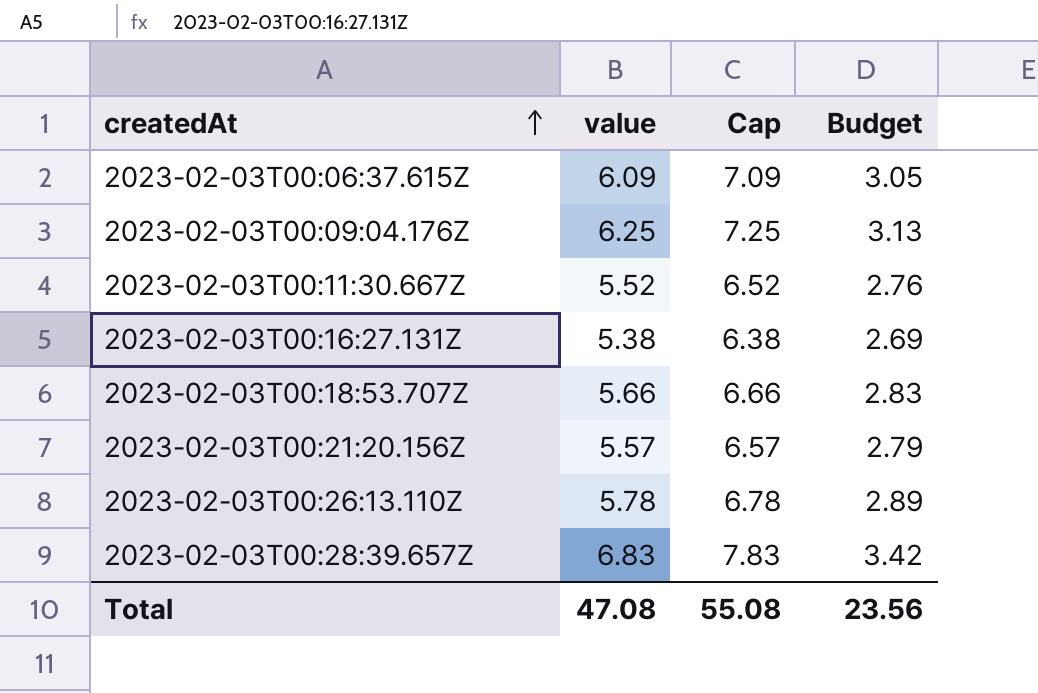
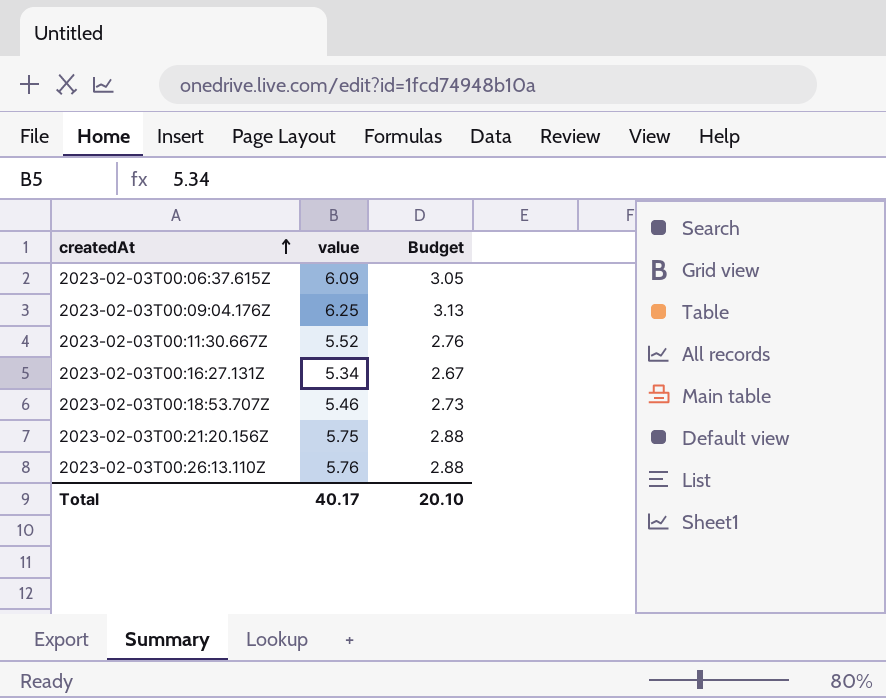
column Cap | formula: [value] + 1 -> none
row 2023-02-03T00:28:39.657Z: 6.83 | 7.83 | 3.42 -> none
2023-02-03T00:16:27.131Z | value: 5.38 -> 5.34
2023-02-03T00:16:27.131Z | Budget: 2.69 -> 2.67
2023-02-03T00:18:53.707Z | value: 5.66 -> 5.46
2023-02-03T00:18:53.707Z | Budget: 2.83 -> 2.73
2023-02-03T00:21:20.156Z | value: 5.57 -> 5.75
2023-02-03T00:21:20.156Z | Budget: 2.79 -> 2.88
2023-02-03T00:26:13.110Z | value: 5.78 -> 5.76
2023-02-03T00:26:13.110Z | Budget: 2.89 -> 2.88
Total | value: 47.08 -> 40.17
Total | Budget: 23.56 -> 20.10

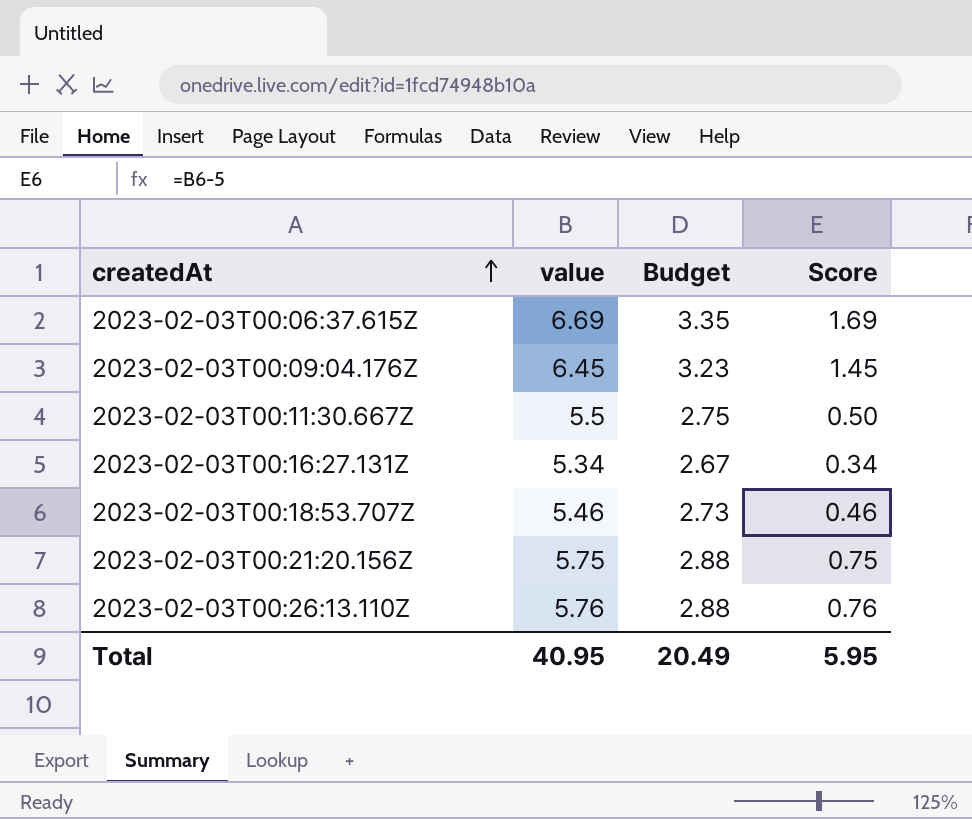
column Score | formula: none -> [value] - 5
2023-02-03T00:06:37.615Z | value: 6.09 -> 6.69
2023-02-03T00:06:37.615Z | Budget: 3.05 -> 3.35
2023-02-03T00:09:04.176Z | value: 6.25 -> 6.45
2023-02-03T00:09:04.176Z | Budget: 3.13 -> 3.23
2023-02-03T00:11:30.667Z | value: 5.52 -> 5.5
2023-02-03T00:11:30.667Z | Budget: 2.76 -> 2.75
Total | value: 40.17 -> 40.95
Total | Budget: 20.10 -> 20.49

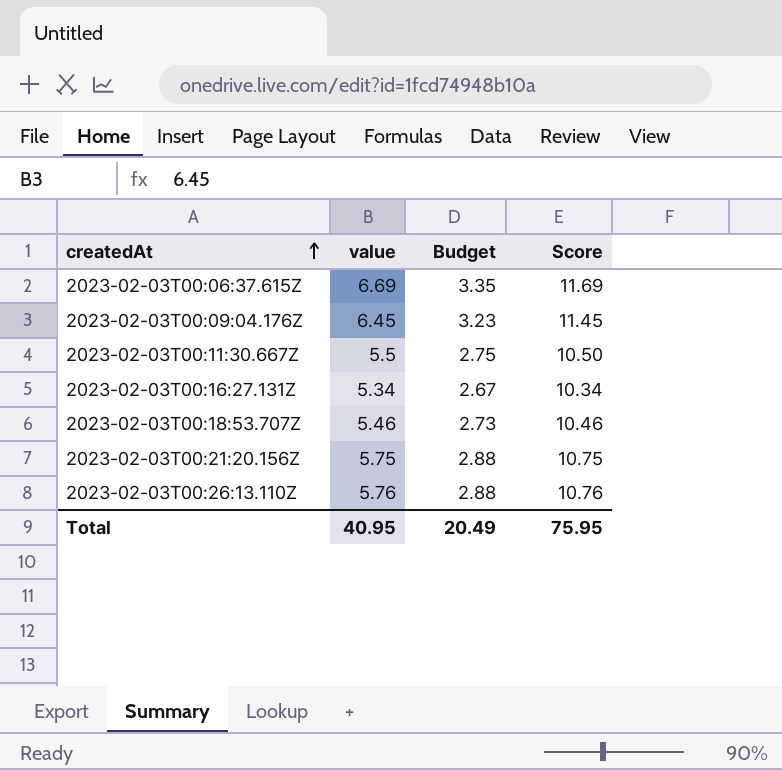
column Score | formula: [value] - 5 -> [value] + 5
Total | Score: 5.95 -> 75.95

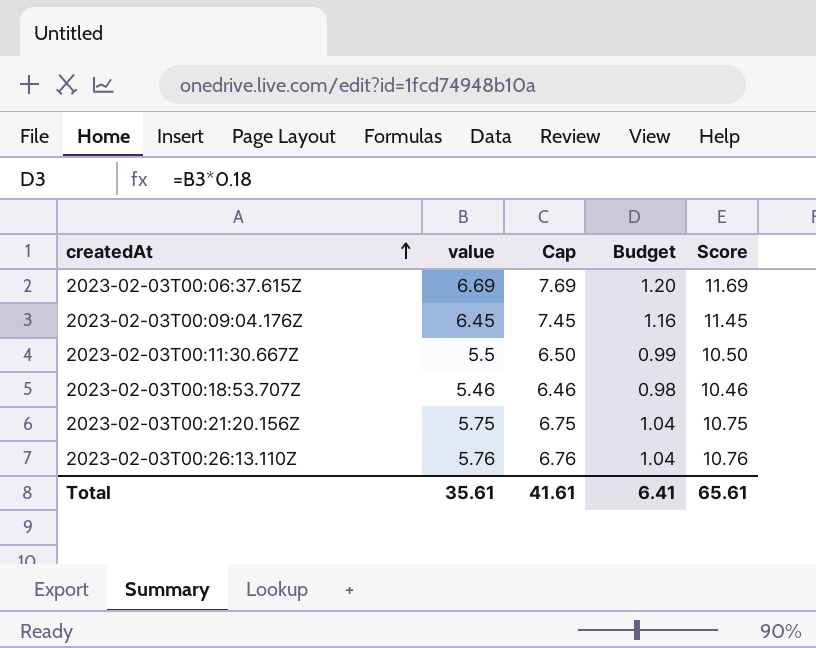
column Cap | formula: none -> [value] + 1
column Budget | formula: [value] * 0.5 -> [value] * 0.18
row 2023-02-03T00:16:27.131Z: 5.34 | 2.67 | 10.34 -> none
Total | value: 40.95 -> 35.61
Total | Budget: 20.49 -> 6.41
Total | Score: 75.95 -> 65.61

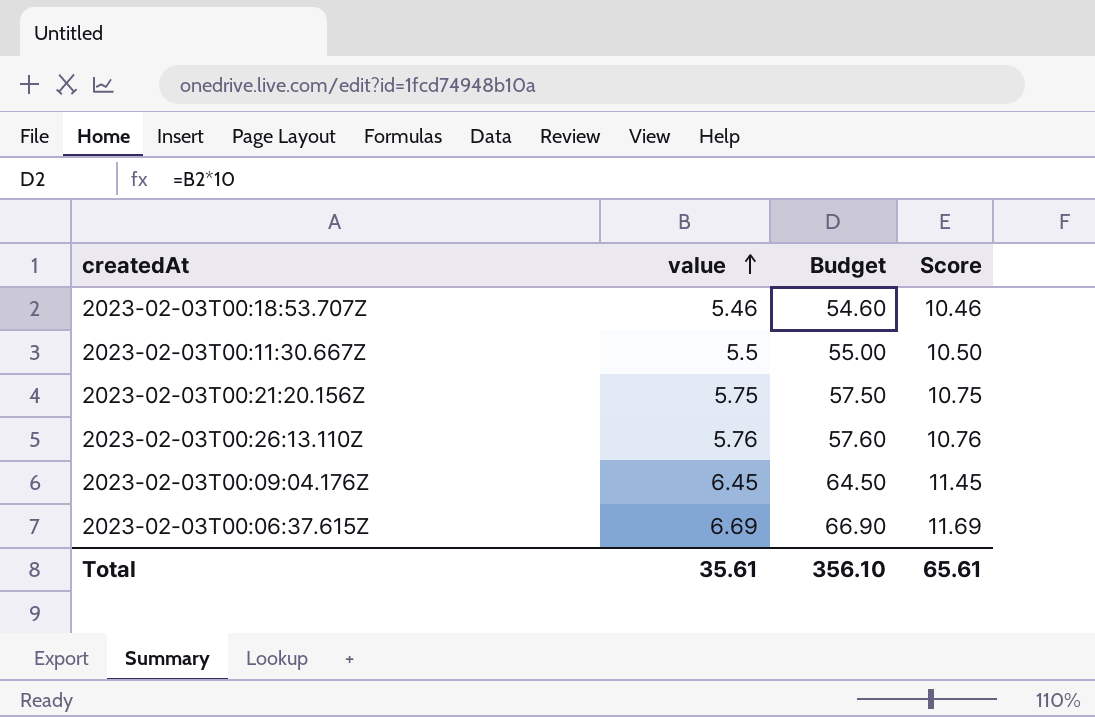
row order: createdAt ascending -> value ascending
column Cap | formula: [value] + 1 -> none
column Budget | formula: [value] * 0.18 -> [value] * 10
Total | Budget: 6.41 -> 356.10

